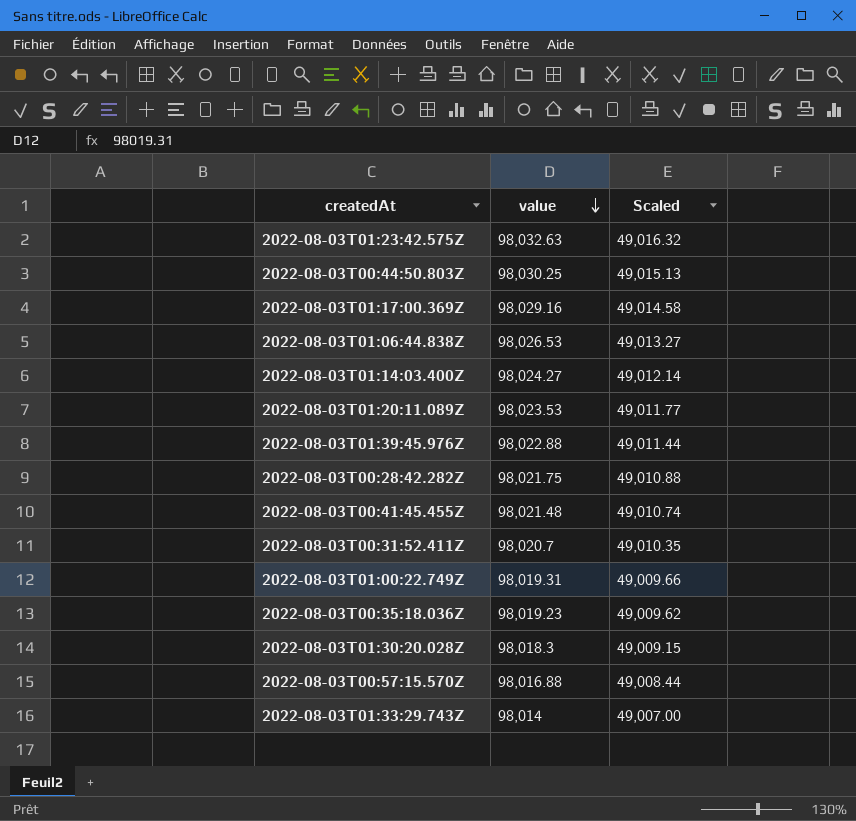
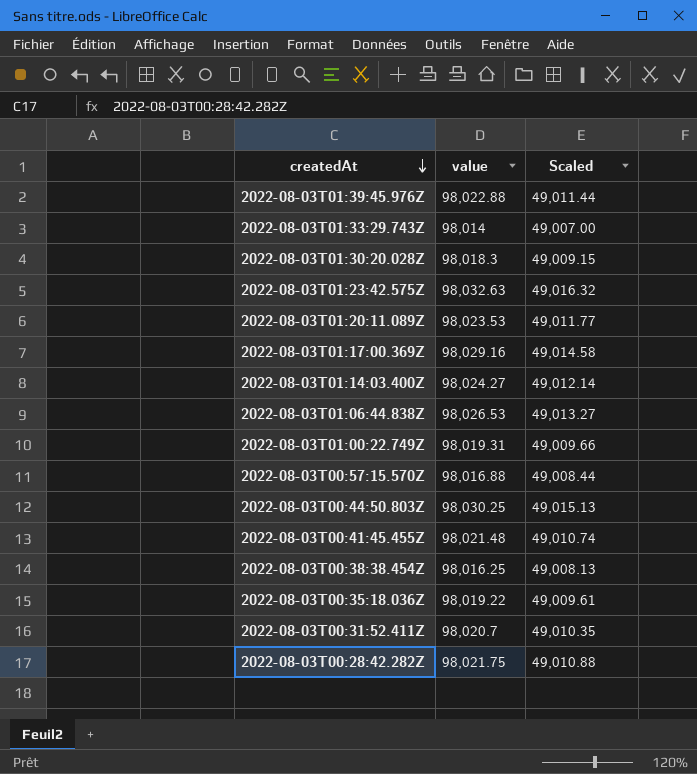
row order: value descending -> createdAt descending
row 2022-08-03T00:38:38.454Z: none -> 98,016.25 | 49,008.13
2022-08-03T00:35:18.036Z | value: 98,019.23 -> 98,019.22
2022-08-03T00:35:18.036Z | Scaled: 49,009.62 -> 49,009.61

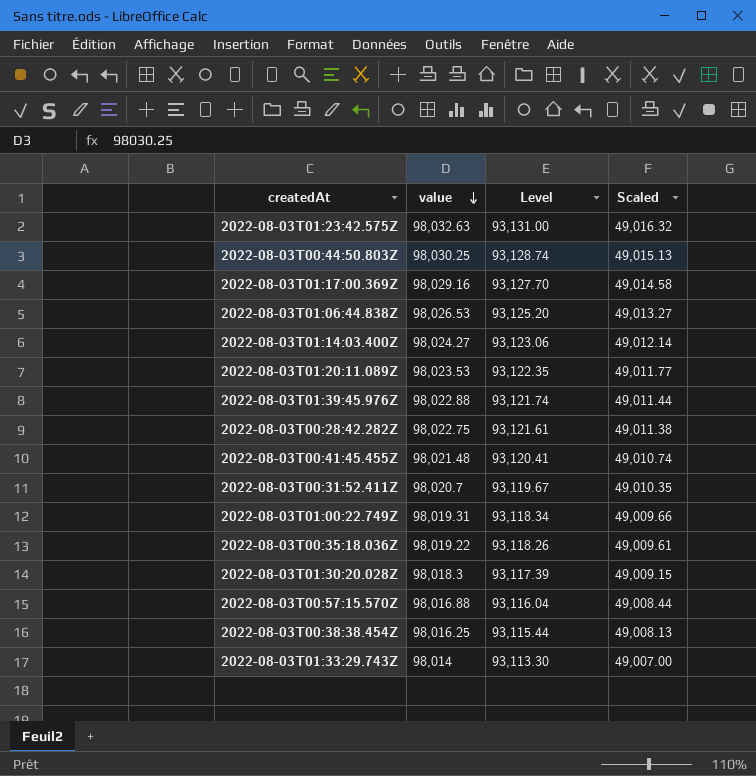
row order: createdAt descending -> value descending
column Level | formula: none -> [value] * 0.95
2022-08-03T00:28:42.282Z | value: 98,021.75 -> 98,022.75
2022-08-03T00:28:42.282Z | Scaled: 49,010.88 -> 49,011.38

